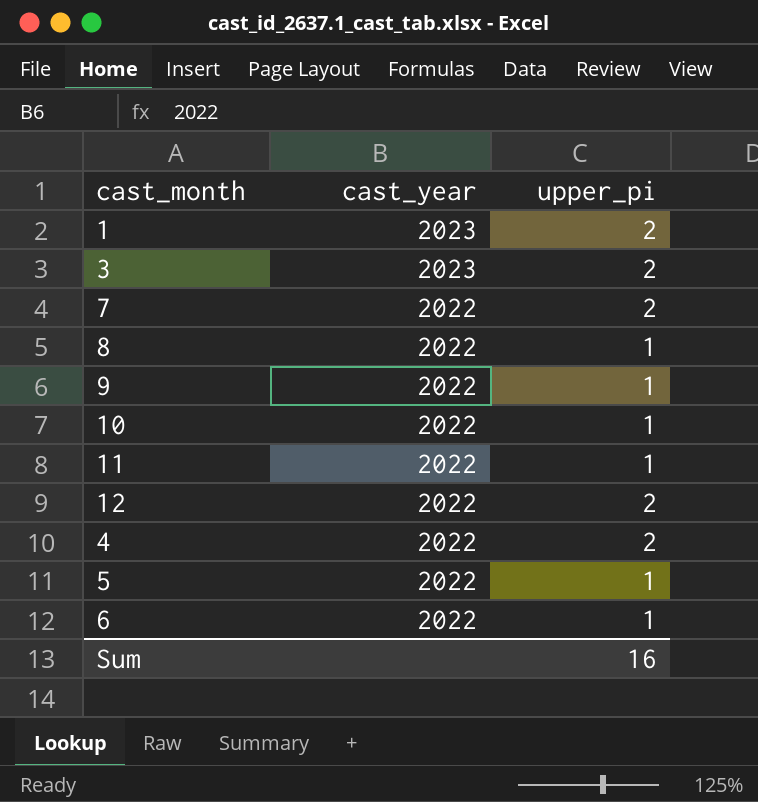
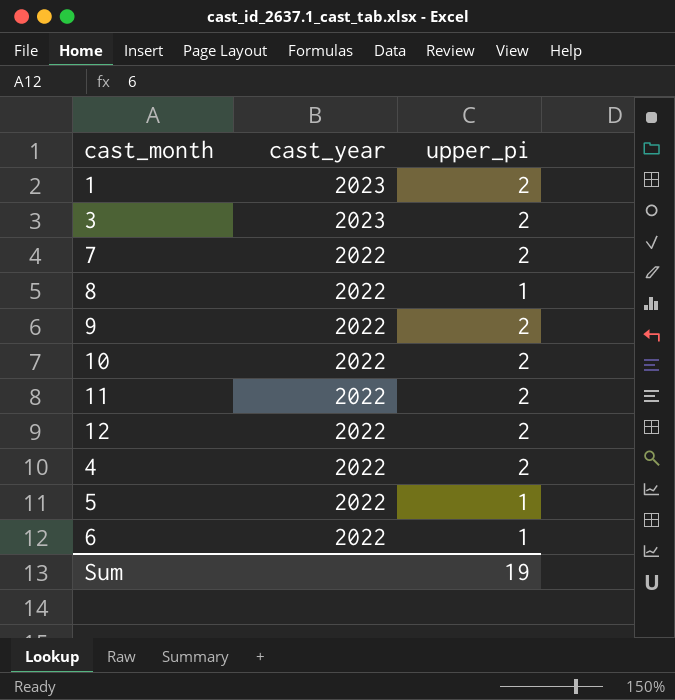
9 | upper_pi: 1 -> 2
10 | upper_pi: 1 -> 2
11 | upper_pi: 1 -> 2
Sum | upper_pi: 16 -> 19

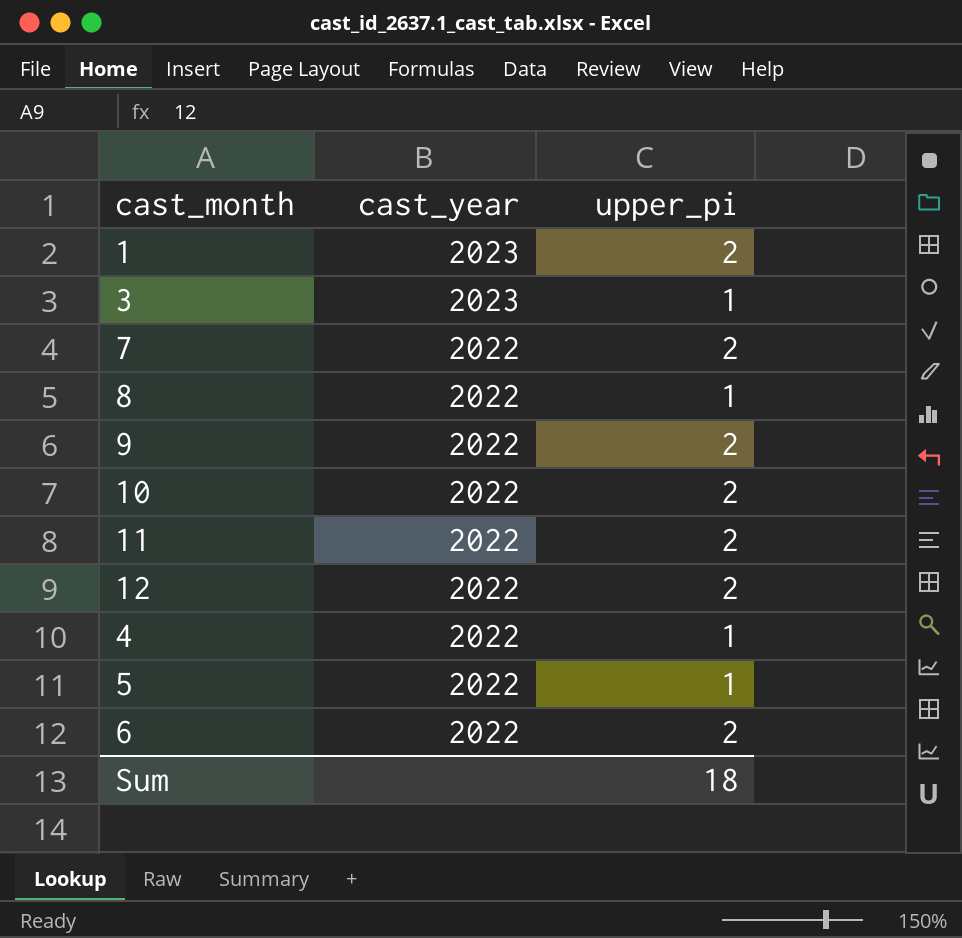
3 | upper_pi: 2 -> 1
4 | upper_pi: 2 -> 1
6 | upper_pi: 1 -> 2
Sum | upper_pi: 19 -> 18

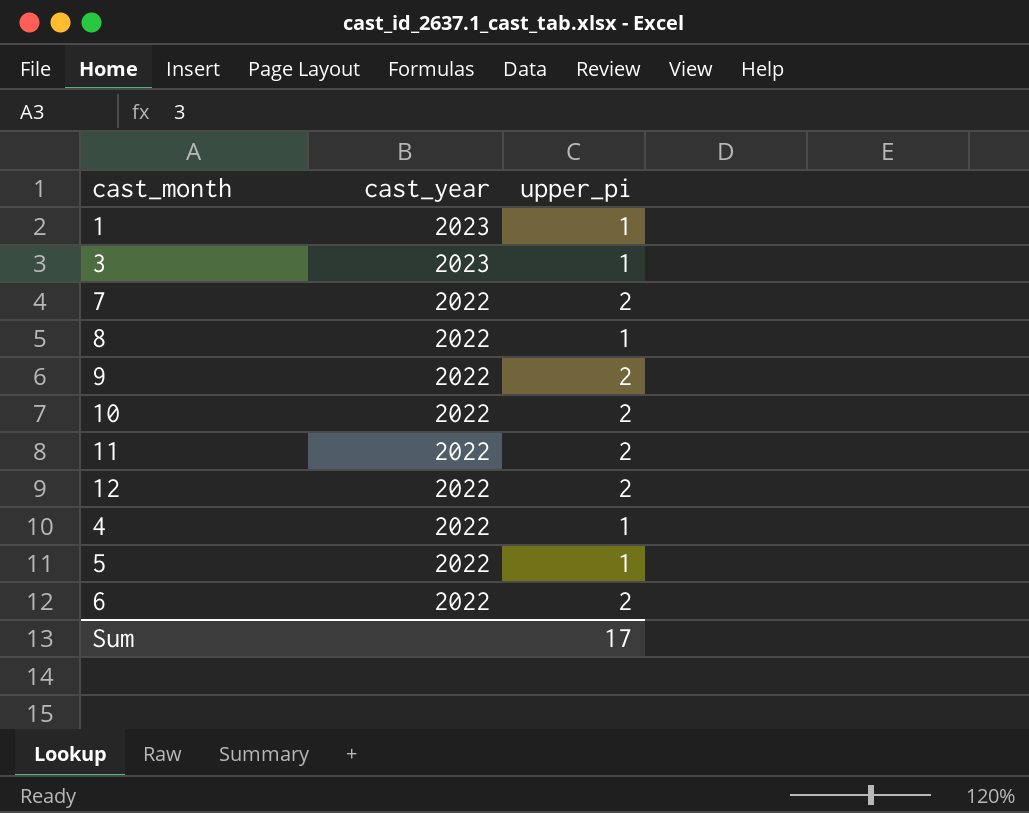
1 | upper_pi: 2 -> 1
Sum | upper_pi: 18 -> 17

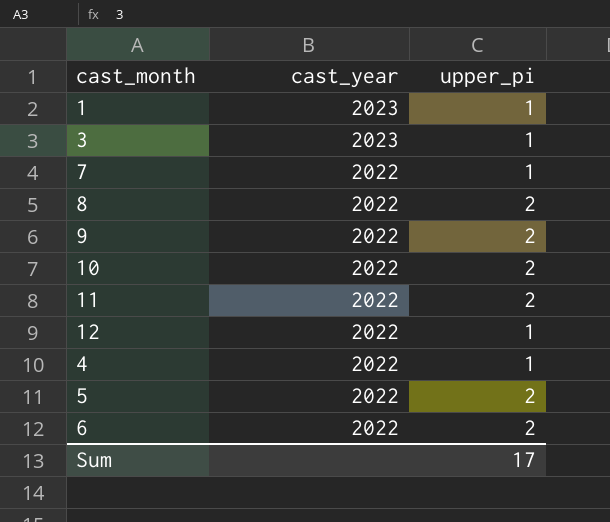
7 | upper_pi: 2 -> 1
8 | upper_pi: 1 -> 2
12 | upper_pi: 2 -> 1
5 | upper_pi: 1 -> 2

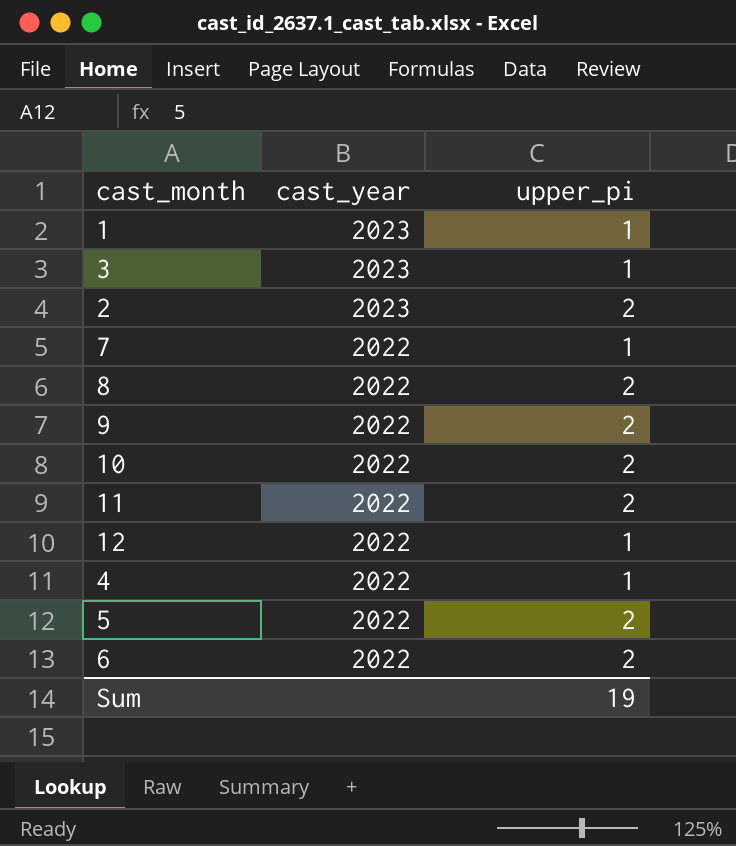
row 2: none -> 2023 | 2
Sum | upper_pi: 17 -> 19

